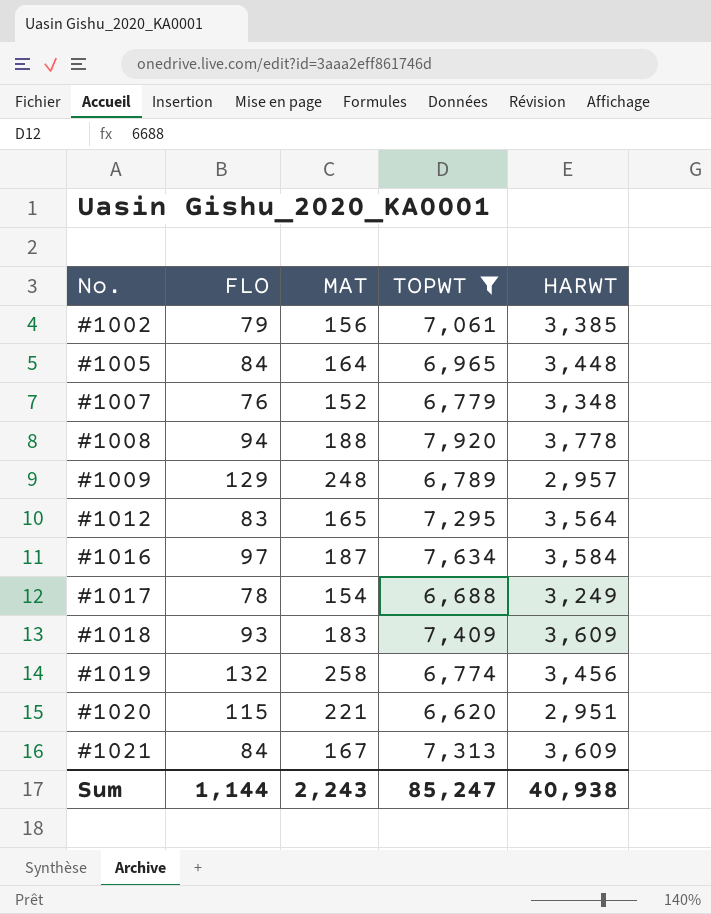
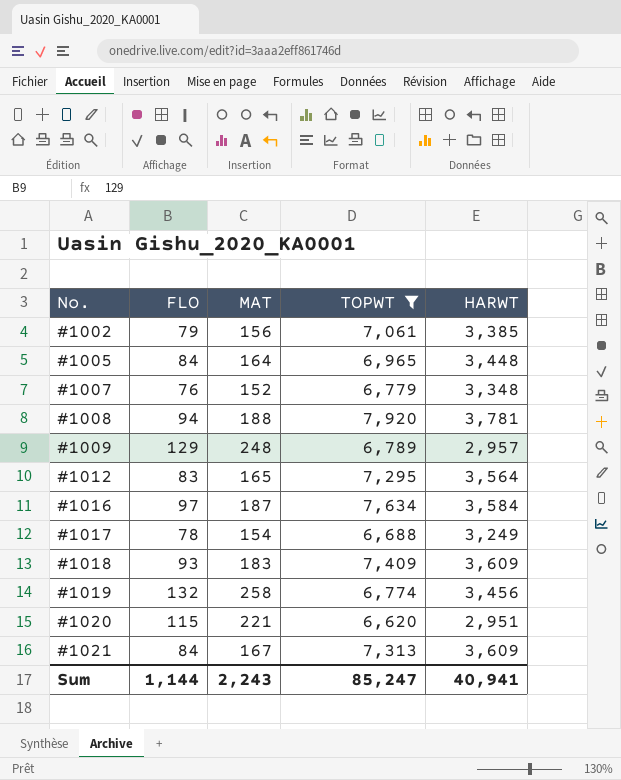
#1008 | HARWT: 3,778 -> 3,781
Sum | HARWT: 40,938 -> 40,941

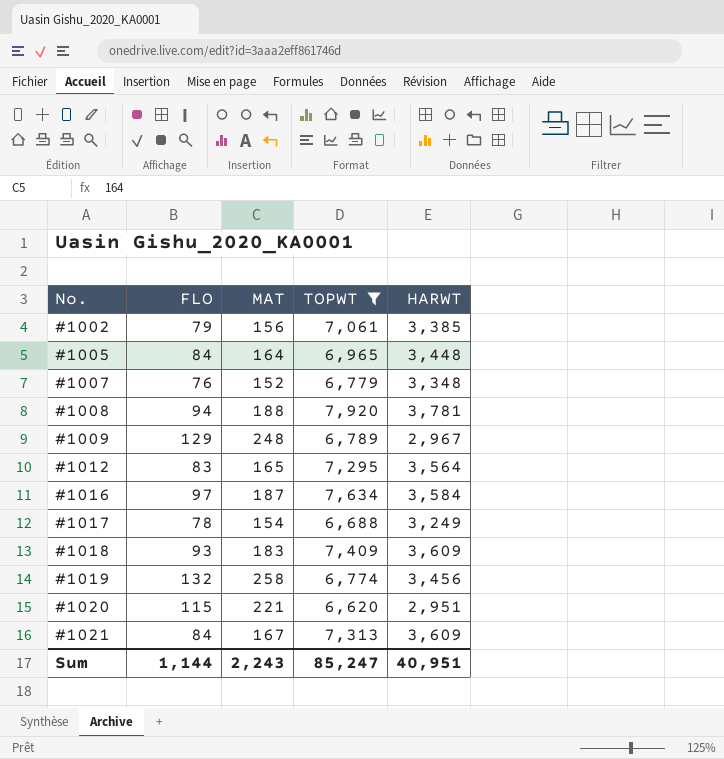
#1009 | HARWT: 2,957 -> 2,967
Sum | HARWT: 40,941 -> 40,951

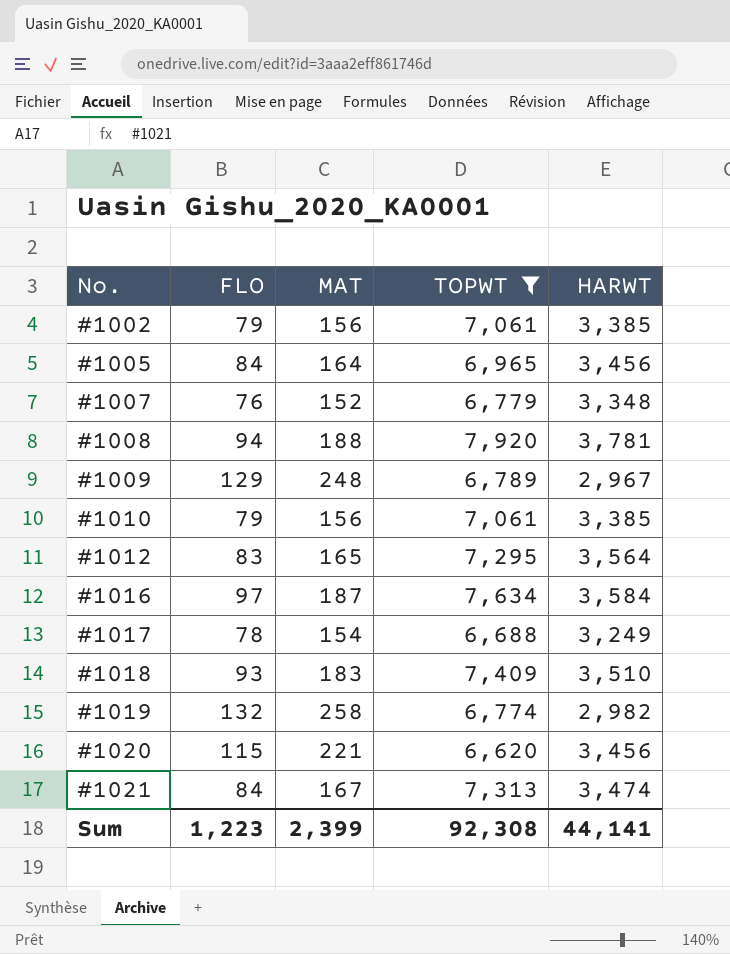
#1005 | HARWT: 3,448 -> 3,456
row #1010: none -> 79 | 156 | 7,061 | 3,385
#1018 | HARWT: 3,609 -> 3,510
#1019 | HARWT: 3,456 -> 2,982
#1020 | HARWT: 2,951 -> 3,456
#1021 | HARWT: 3,609 -> 3,474
Sum | FLO: 1,144 -> 1,223
Sum | MAT: 2,243 -> 2,399
Sum | TOPWT: 85,247 -> 92,308
Sum | HARWT: 40,951 -> 44,141

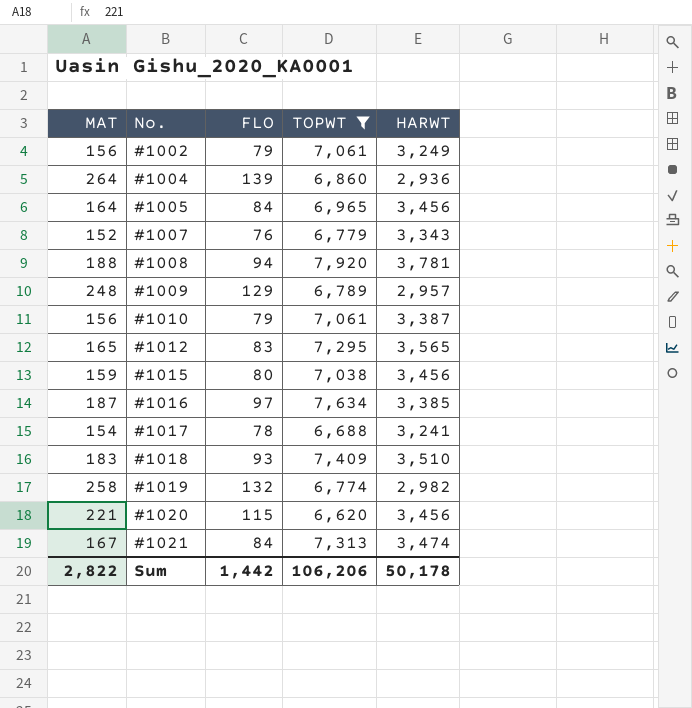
column MAT | position: 3 -> 1
#1002 | HARWT: 3,385 -> 3,249
row #1004: none -> 264 | 139 | 6,860 | 2,936
#1007 | HARWT: 3,348 -> 3,343
#1009 | HARWT: 2,967 -> 2,957
#1010 | HARWT: 3,385 -> 3,387
#1012 | HARWT: 3,564 -> 3,565
row #1015: none -> 159 | 80 | 7,038 | 3,456
#1016 | HARWT: 3,584 -> 3,385
#1017 | HARWT: 3,249 -> 3,241
Sum | MAT: 2,399 -> 2,822
Sum | FLO: 1,223 -> 1,442
Sum | TOPWT: 92,308 -> 106,206
Sum | HARWT: 44,141 -> 50,178

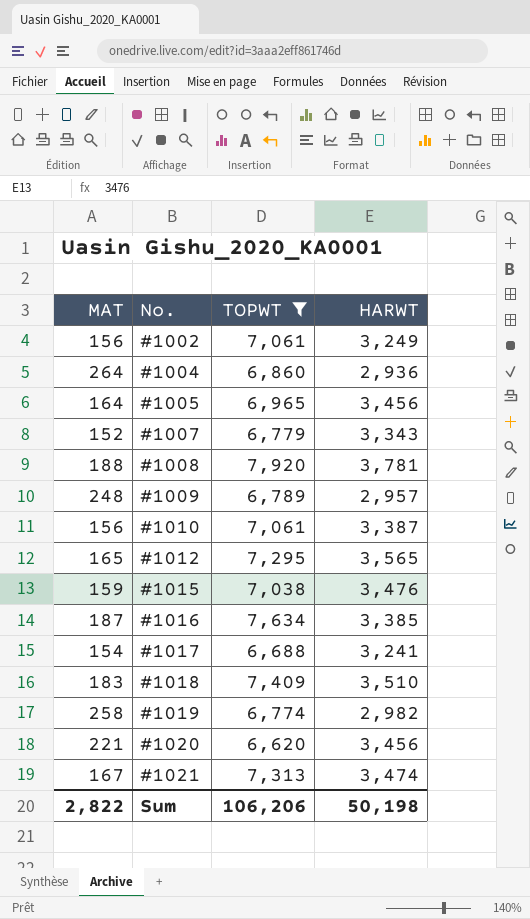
column FLO | position: 3 -> none
#1015 | HARWT: 3,456 -> 3,476
Sum | HARWT: 50,178 -> 50,198

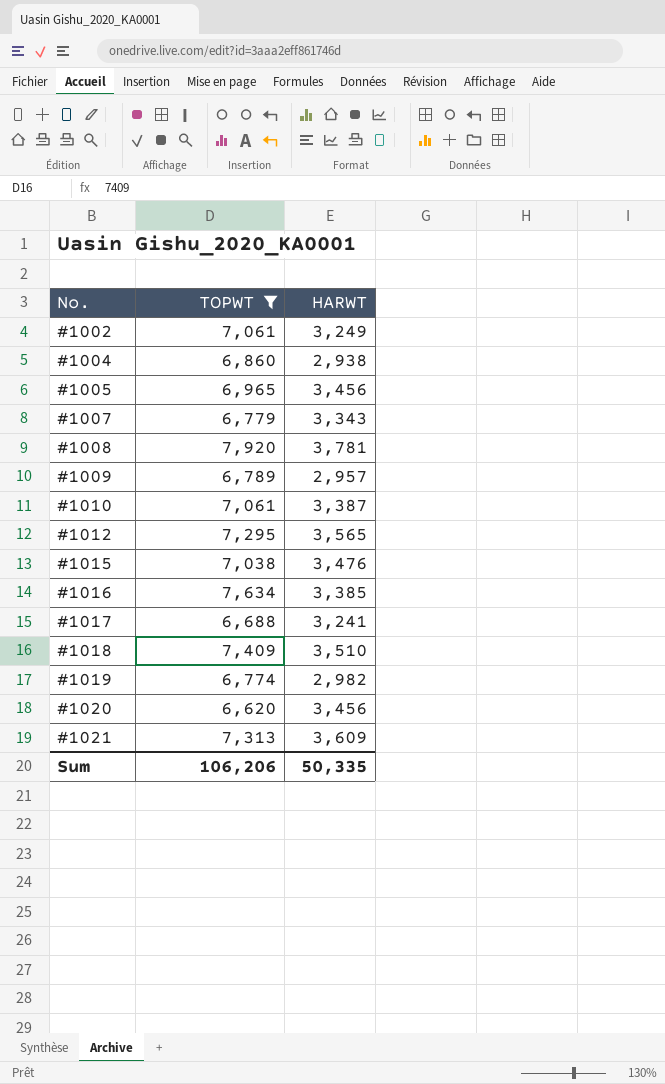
column MAT | position: 1 -> none
#1004 | HARWT: 2,936 -> 2,938
#1021 | HARWT: 3,474 -> 3,609
Sum | HARWT: 50,198 -> 50,335

